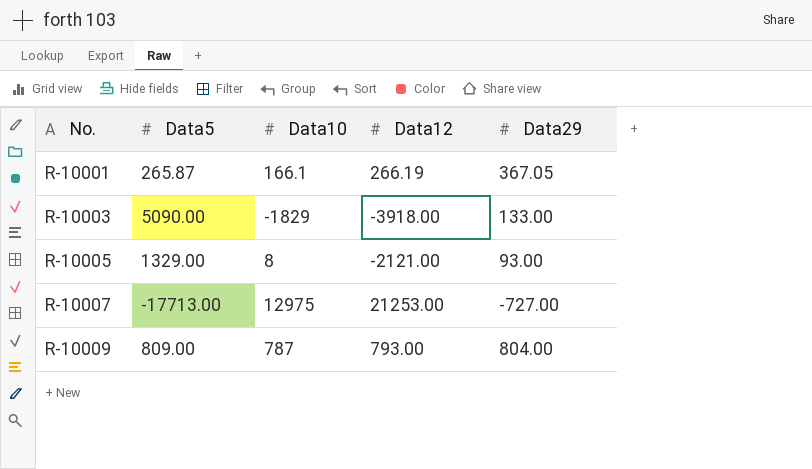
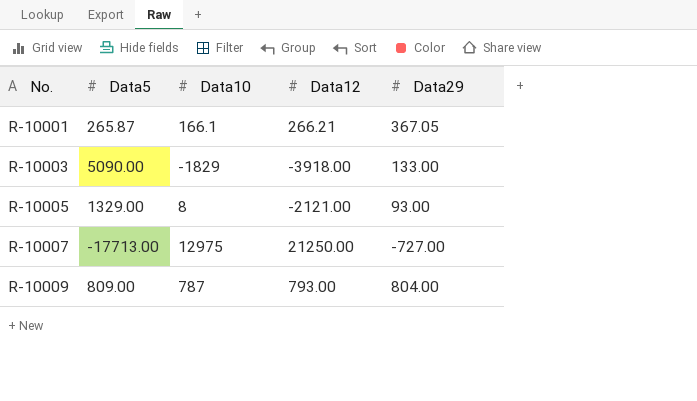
R-10001 | Data12: 266.19 -> 266.21
R-10007 | Data12: 21253.00 -> 21250.00

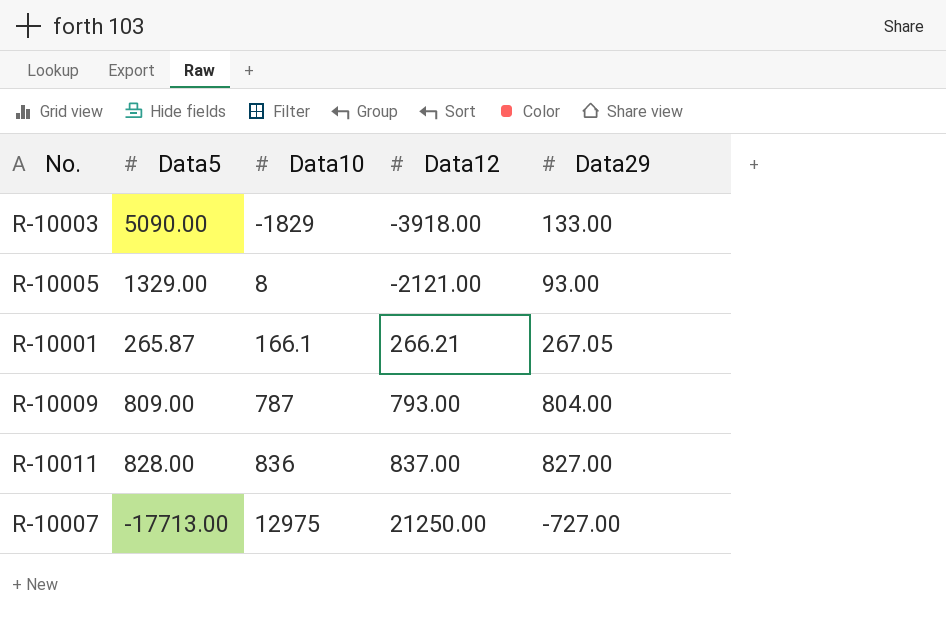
row order: No. ascending -> Data10 ascending
R-10001 | Data29: 367.05 -> 267.05
row R-10011: none -> 828.00 | 836 | 837.00 | 827.00

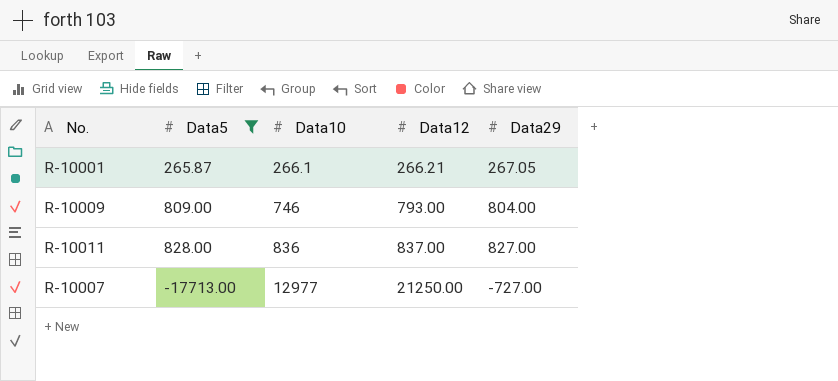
filter: none -> Data5 <= 828.00
R-10001 | Data10: 166.1 -> 266.1
R-10009 | Data10: 787 -> 746
R-10007 | Data10: 12975 -> 12977

